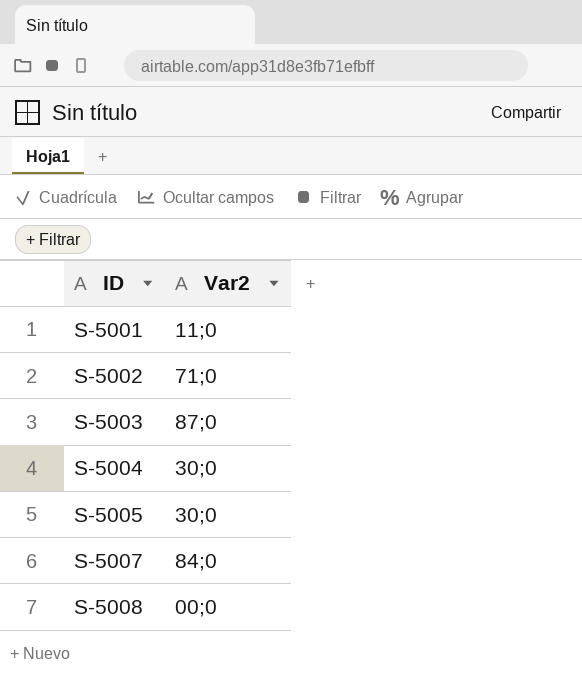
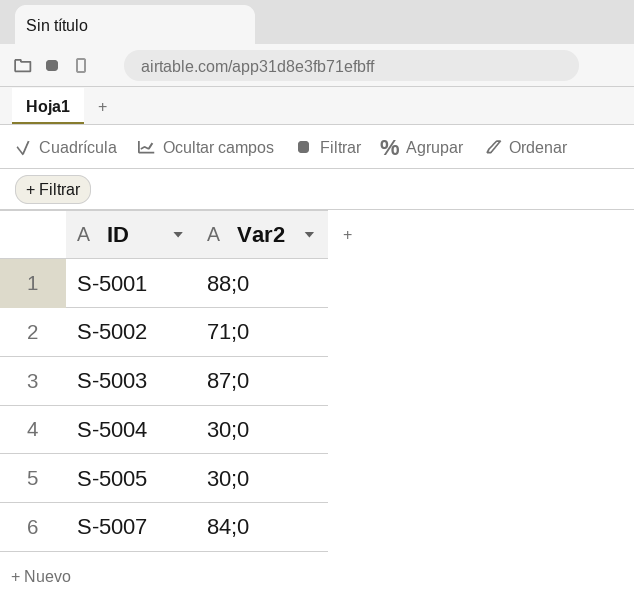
row S-5008: 00;0 -> none
S-5001 | Var2: 11;0 -> 88;0

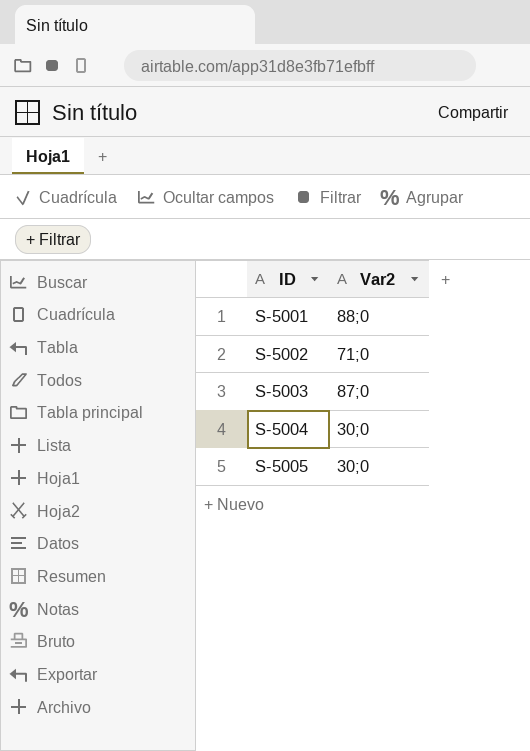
row S-5007: 84;0 -> none

